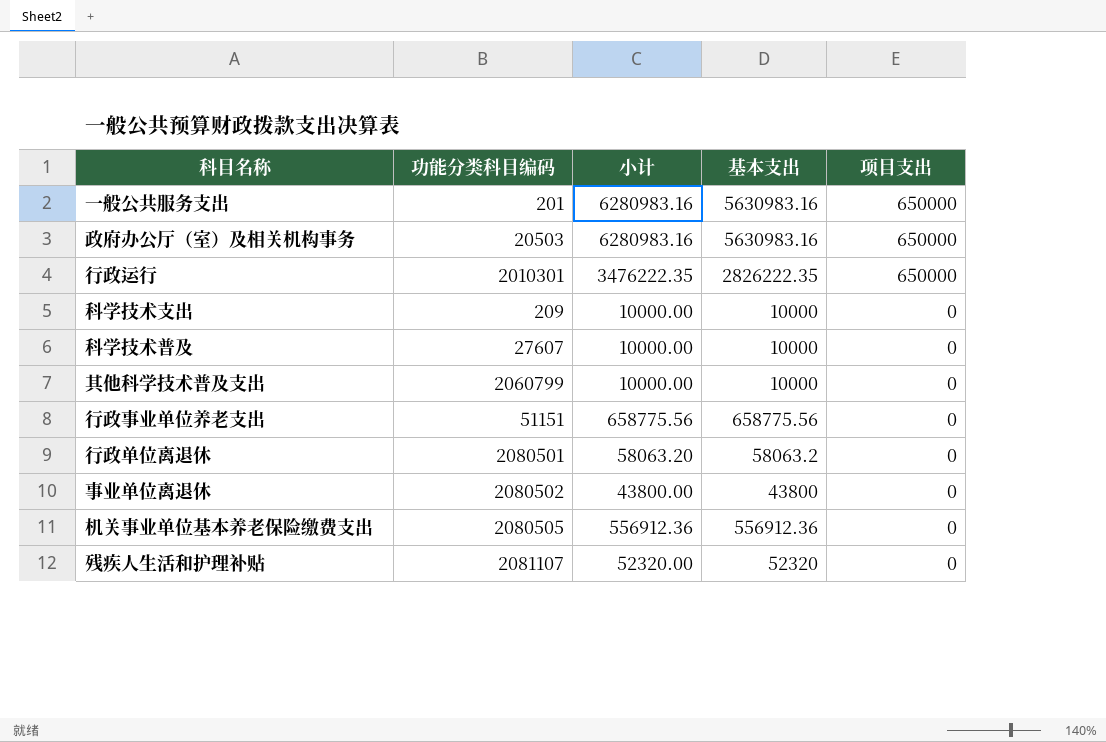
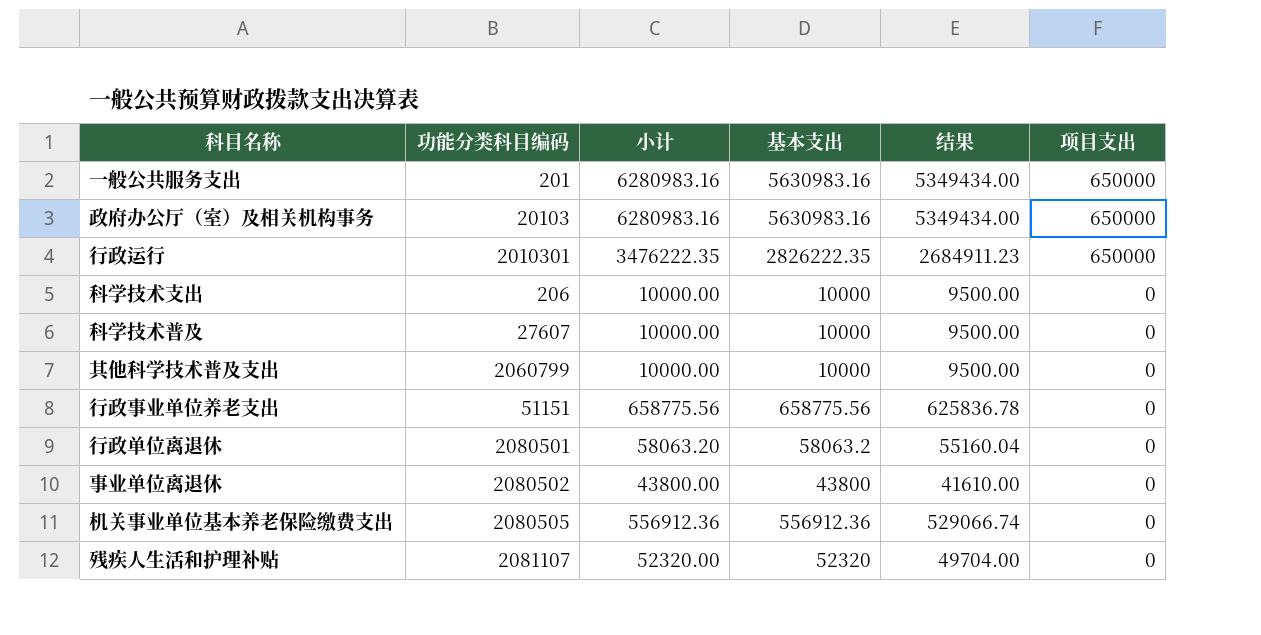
column 结果 | formula: none -> [基本支出] * 0.95
政府办公厅（室）及相关机构事务 | 功能分类科目编码: 20503 -> 20103
科学技术支出 | 功能分类科目编码: 209 -> 206

